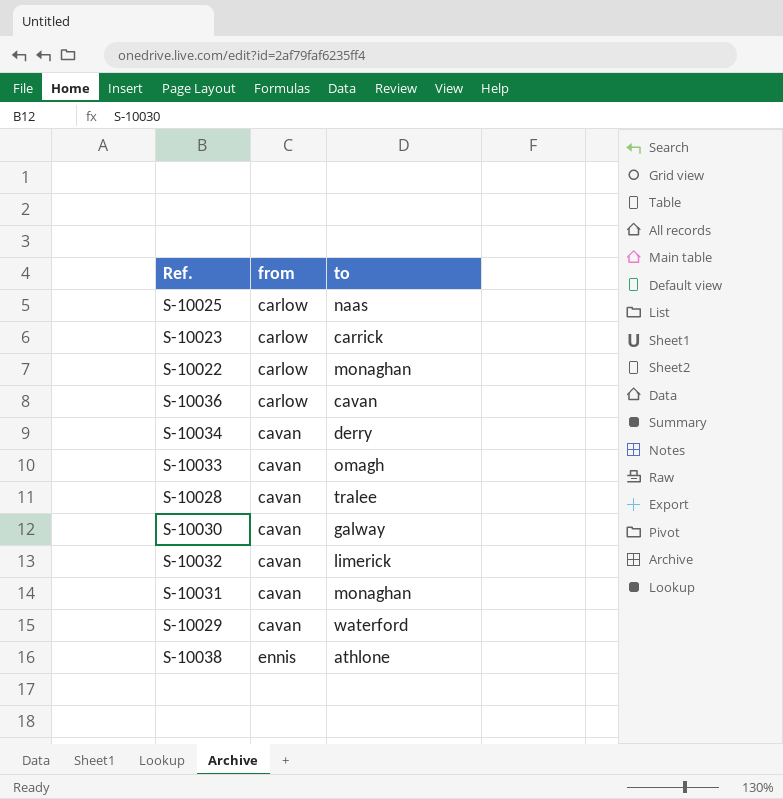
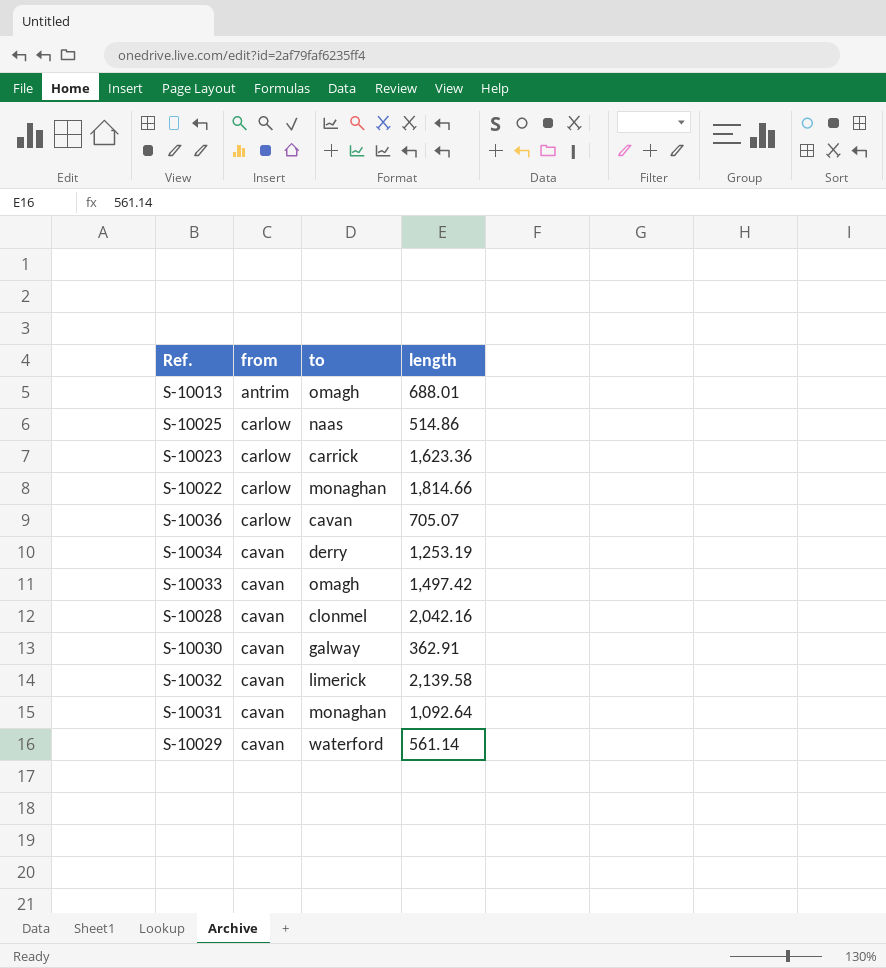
column length | position: none -> 4
row S-10038: ennis | athlone -> none
row S-10013: none -> antrim | omagh | 688.01
S-10028 | to: tralee -> clonmel

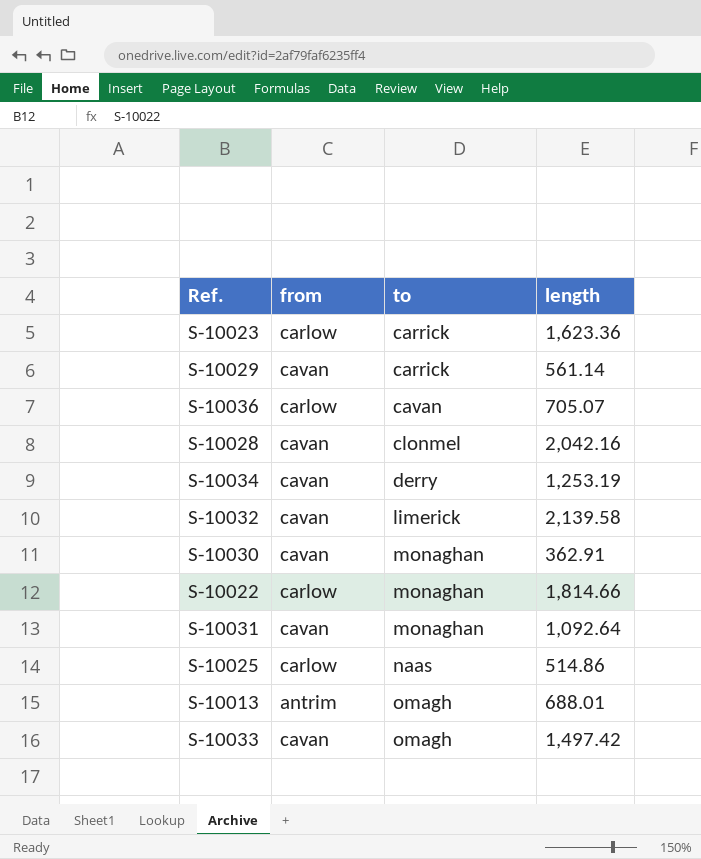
row order: from ascending -> to ascending
S-10029 | to: waterford -> carrick
S-10030 | to: galway -> monaghan

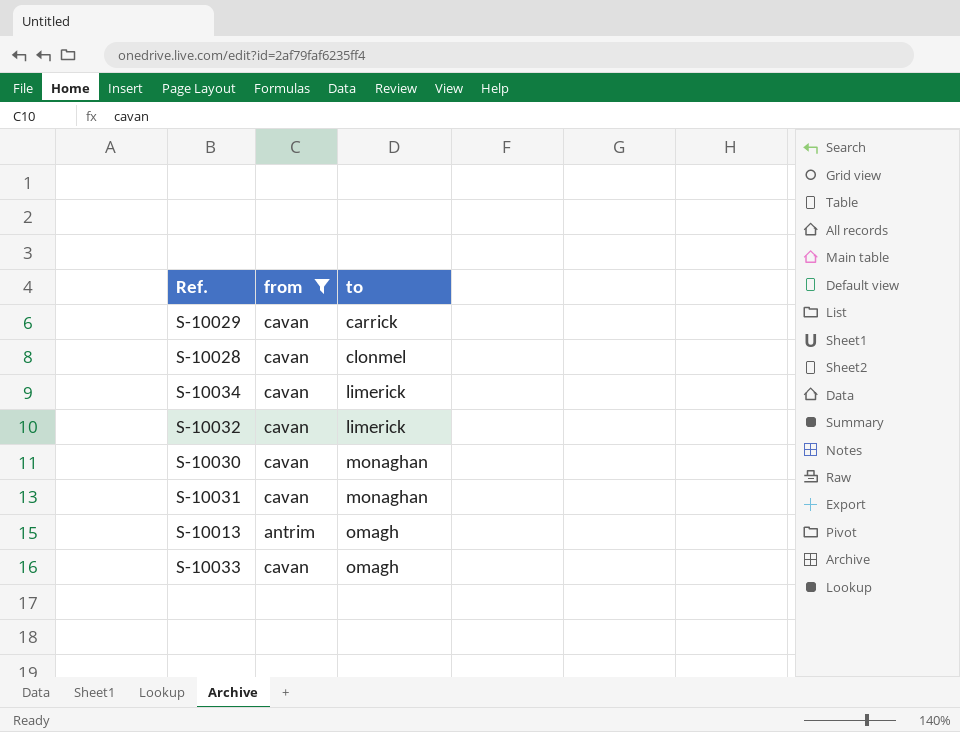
filter: none -> from != carlow
column length | position: 4 -> none
S-10034 | to: derry -> limerick

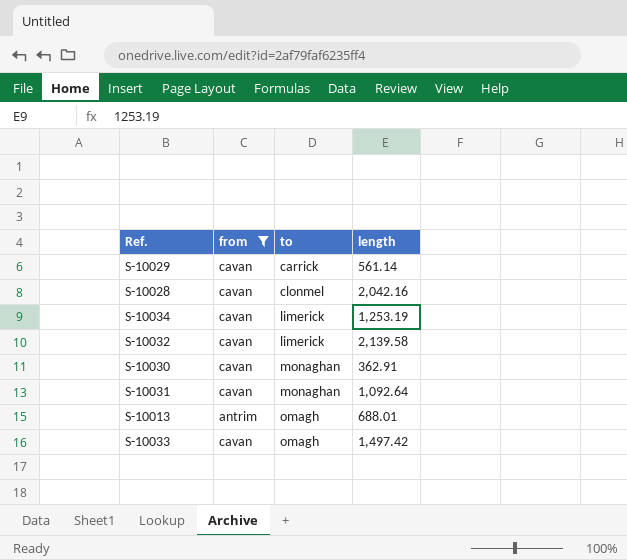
column length | position: none -> 4

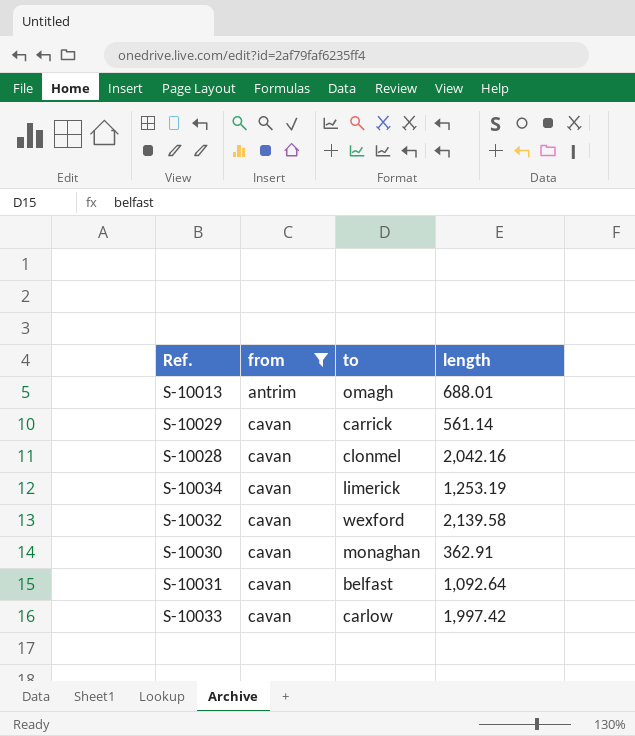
row order: to ascending -> from ascending
S-10032 | to: limerick -> wexford
S-10031 | to: monaghan -> belfast
S-10033 | to: omagh -> carlow
S-10033 | length: 1,497.42 -> 1,997.42

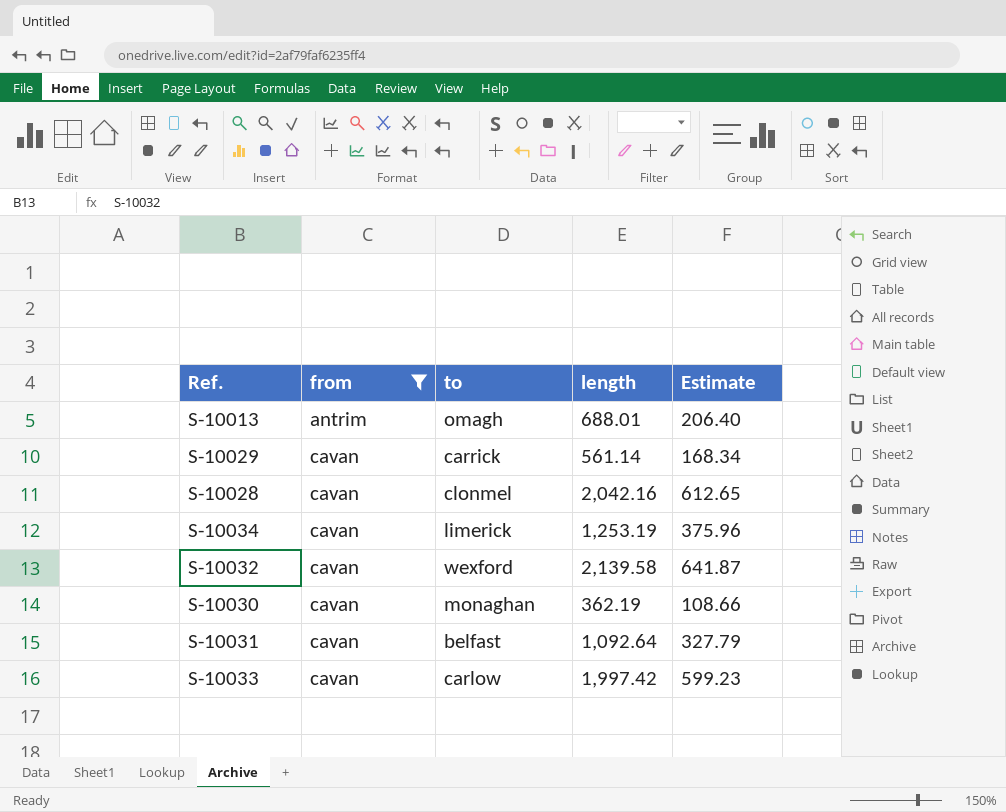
column Estimate | formula: none -> [length] * 0.3
S-10030 | length: 362.91 -> 362.19

